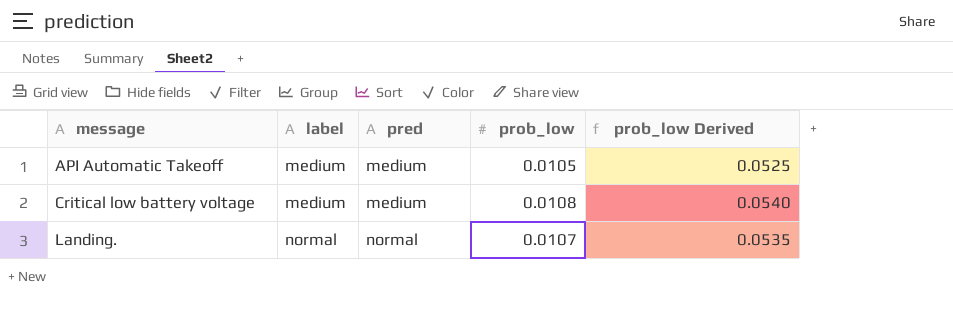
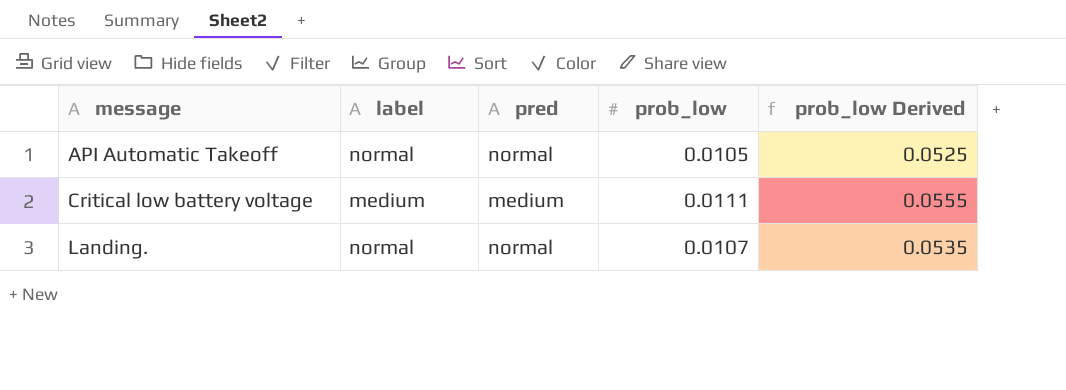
API Automatic Takeoff | label: medium -> normal
API Automatic Takeoff | pred: medium -> normal
Critical low battery voltage | prob_low: 0.0108 -> 0.0111
Critical low battery voltage | prob_low Derived: 0.0540 -> 0.0555

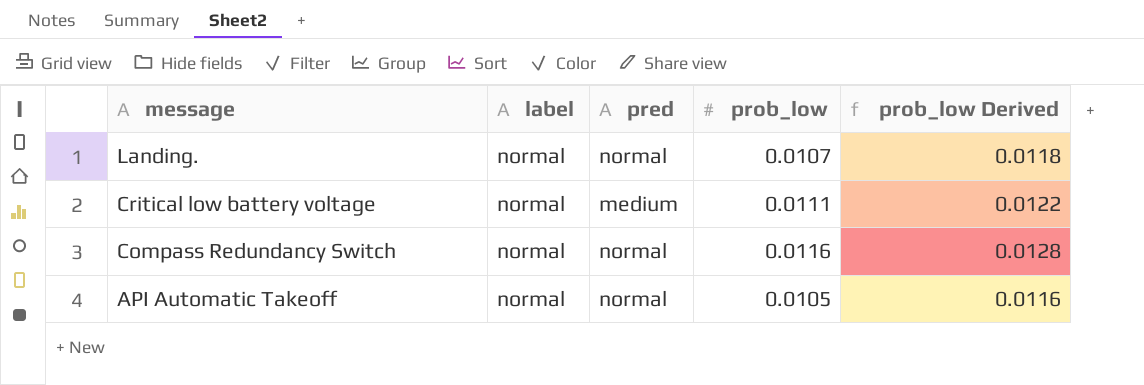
row order: message ascending -> message descending
column prob_low Derived | formula: [prob_low] * 5 -> [prob_low] * 1.1
Critical low battery voltage | label: medium -> normal
row Compass Redundancy Switch: none -> normal | normal | 0.0116 | 0.0128

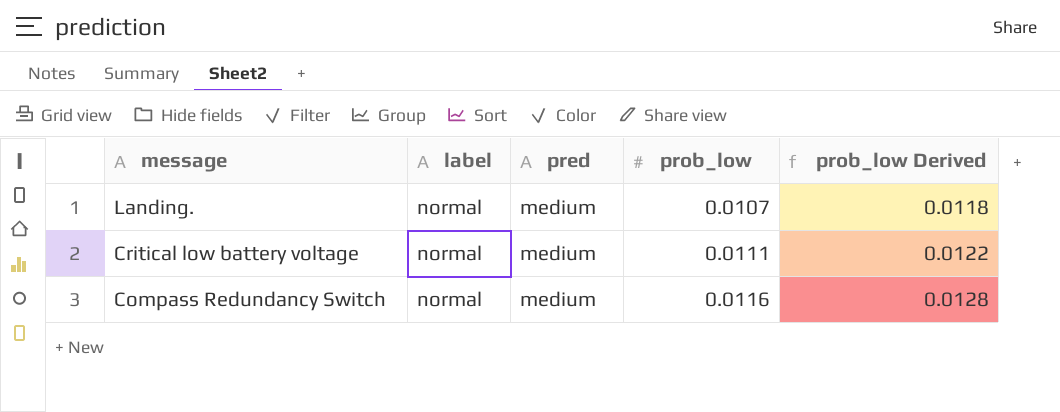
row API Automatic Takeoff: normal | normal | 0.0105 | 0.0116 -> none
Landing. | pred: normal -> medium
Compass Redundancy Switch | pred: normal -> medium

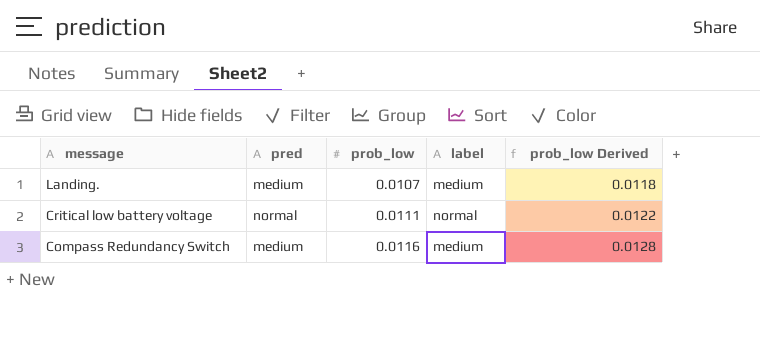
column label | position: 2 -> 4
Landing. | label: normal -> medium
Critical low battery voltage | pred: medium -> normal
Compass Redundancy Switch | label: normal -> medium

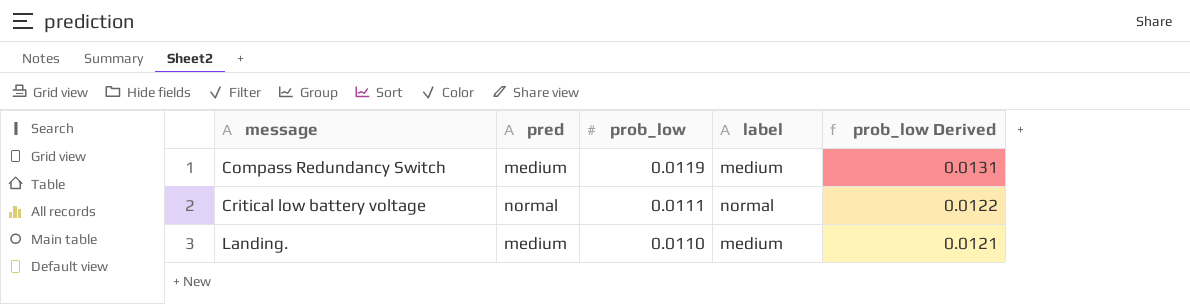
row order: message descending -> message ascending
Compass Redundancy Switch | prob_low: 0.0116 -> 0.0119
Compass Redundancy Switch | prob_low Derived: 0.0128 -> 0.0131
Landing. | prob_low: 0.0107 -> 0.0110
Landing. | prob_low Derived: 0.0118 -> 0.0121

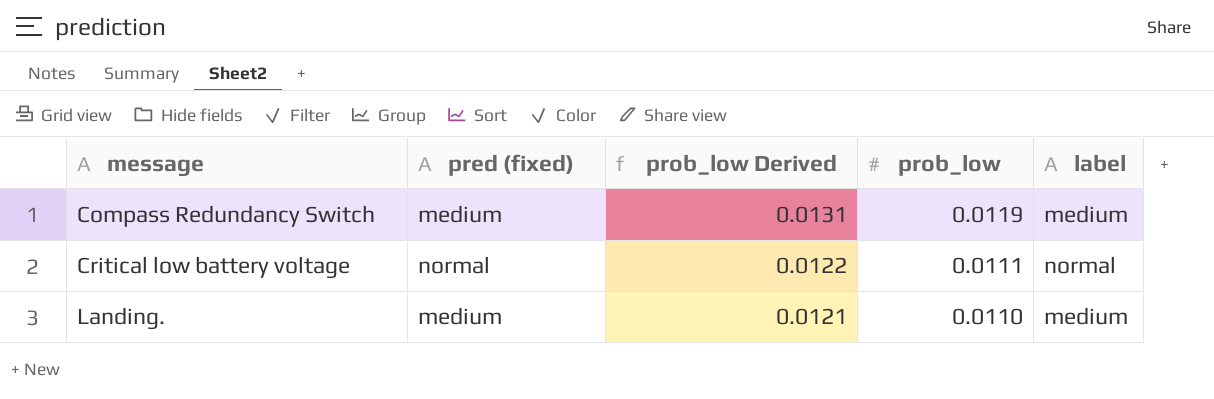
column name: pred -> pred (fixed)
column prob_low Derived | position: 5 -> 3

